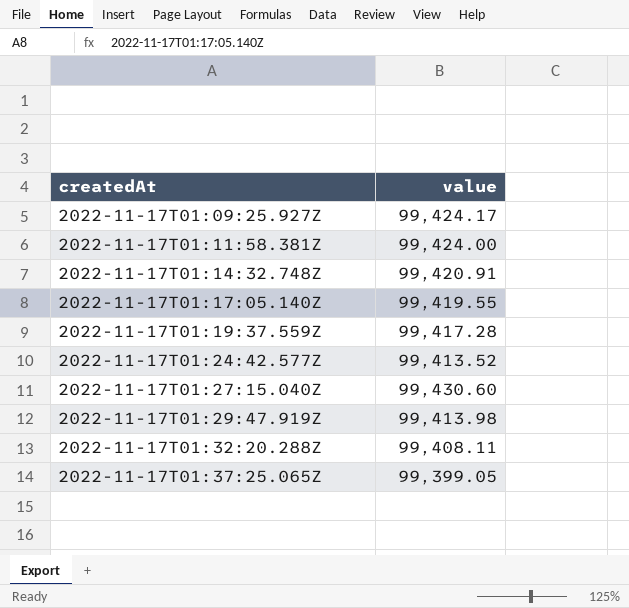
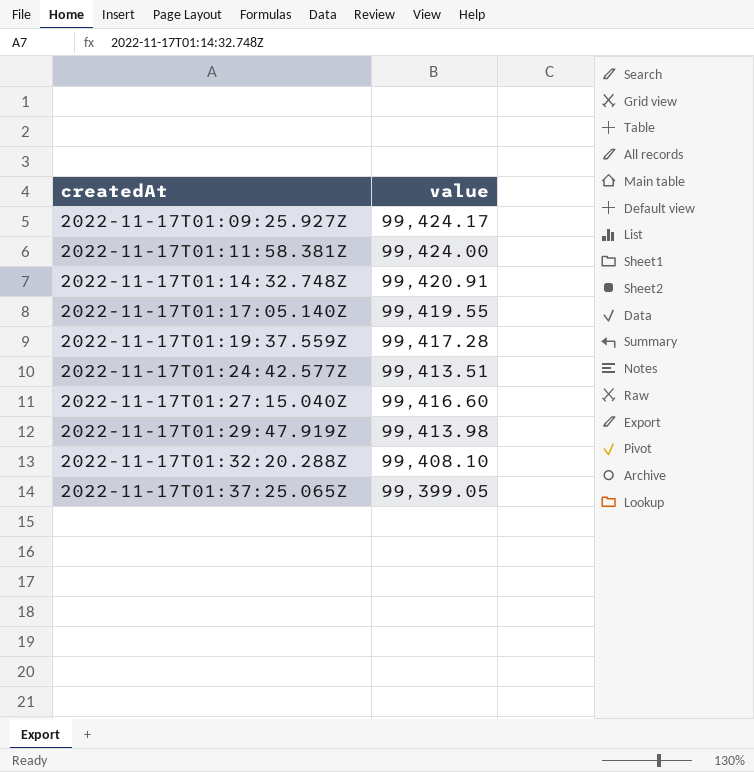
2022-11-17T01:24:42.577Z | value: 99,413.52 -> 99,413.51
2022-11-17T01:27:15.040Z | value: 99,430.60 -> 99,416.60
2022-11-17T01:32:20.288Z | value: 99,408.11 -> 99,408.10

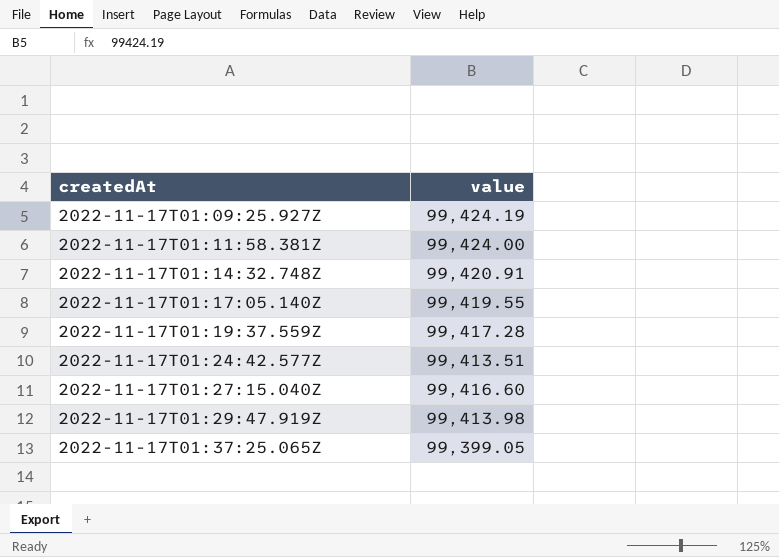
row 2022-11-17T01:32:20.288Z: 99,408.10 -> none
2022-11-17T01:09:25.927Z | value: 99,424.17 -> 99,424.19

